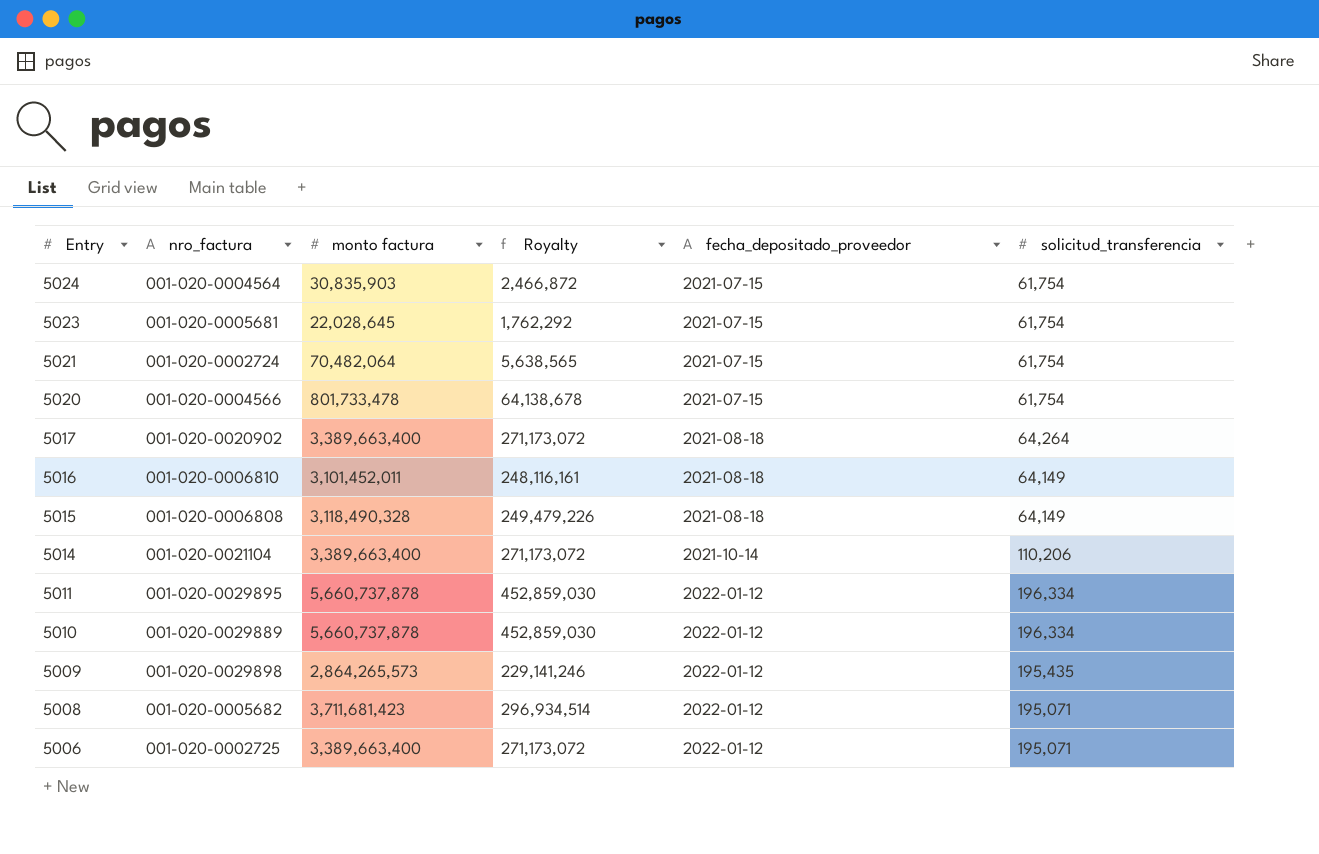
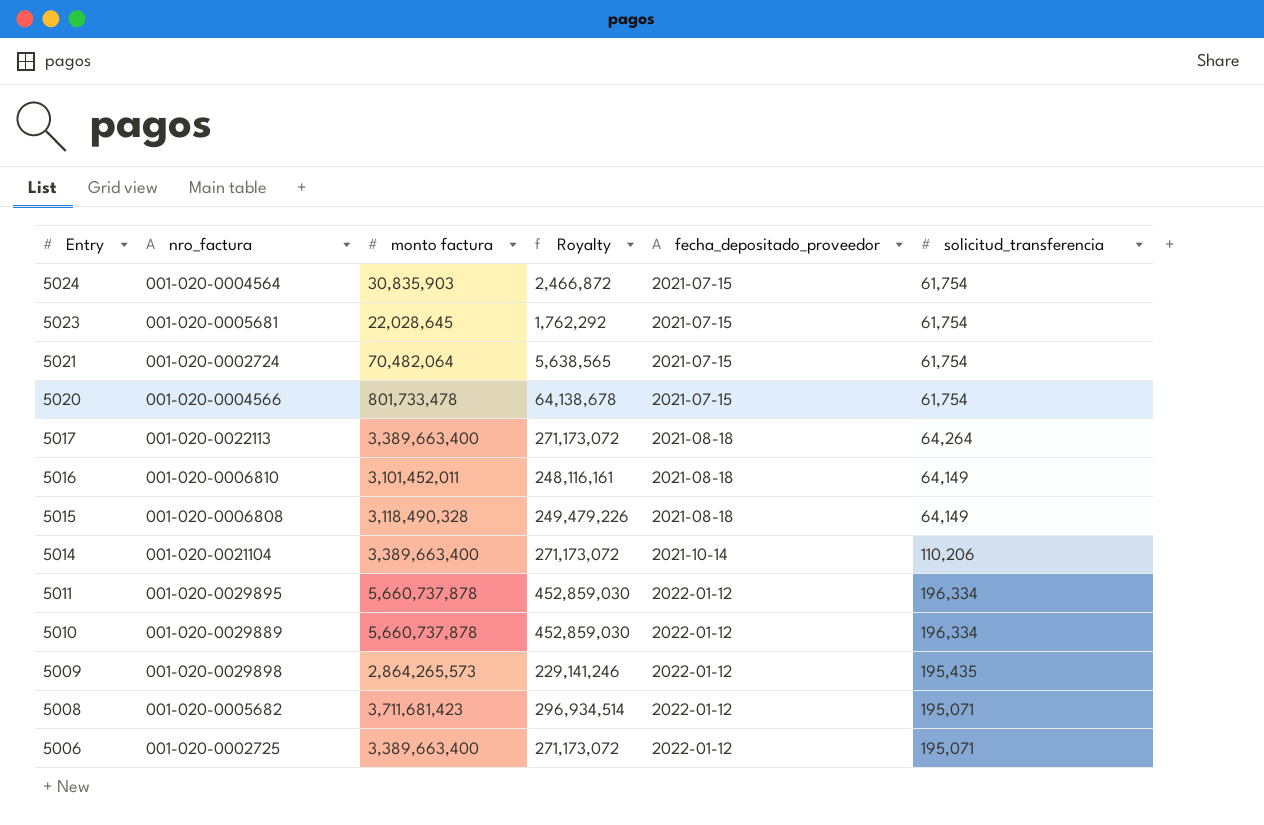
5017 | nro_factura: 001-020-0020902 -> 001-020-0022113

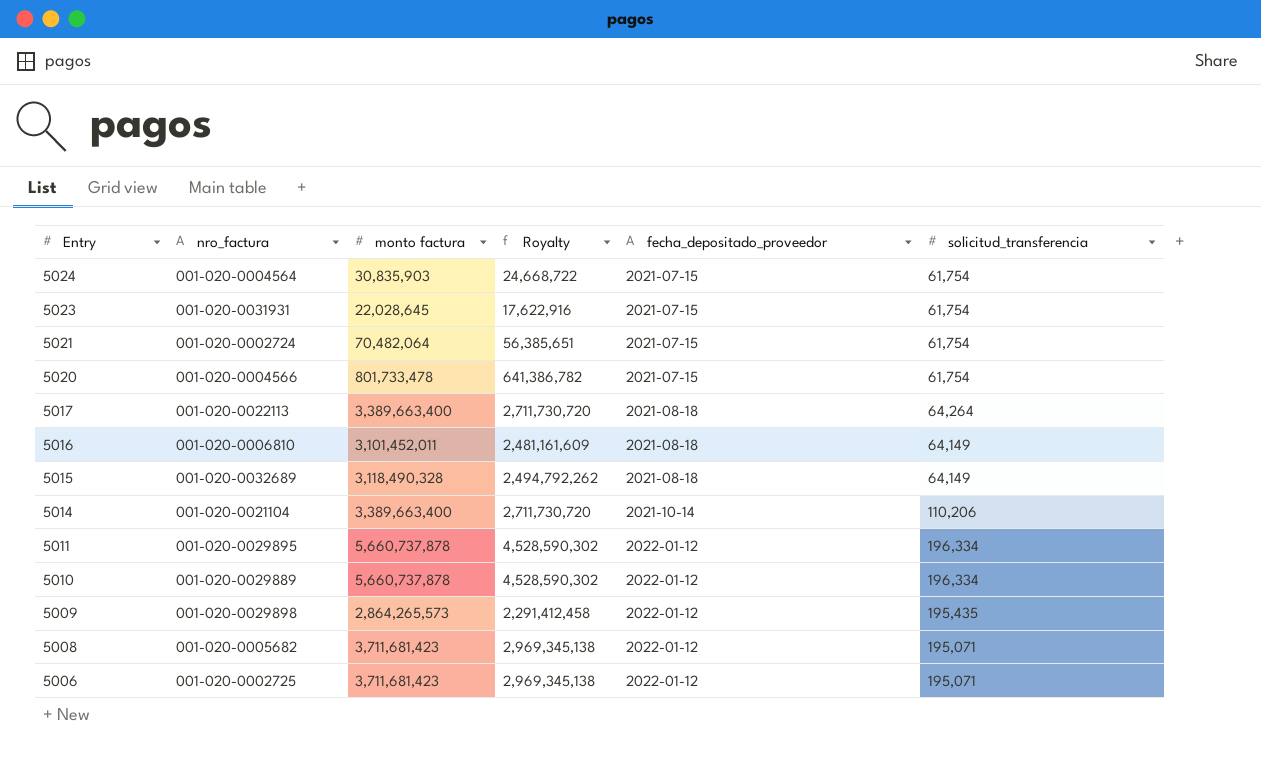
column Royalty | formula: [monto factura] * 0.08 -> [monto factura] * 0.8
5023 | nro_factura: 001-020-0005681 -> 001-020-0031931
5015 | nro_factura: 001-020-0006808 -> 001-020-0032689
5006 | monto factura: 3,389,663,400 -> 3,711,681,423

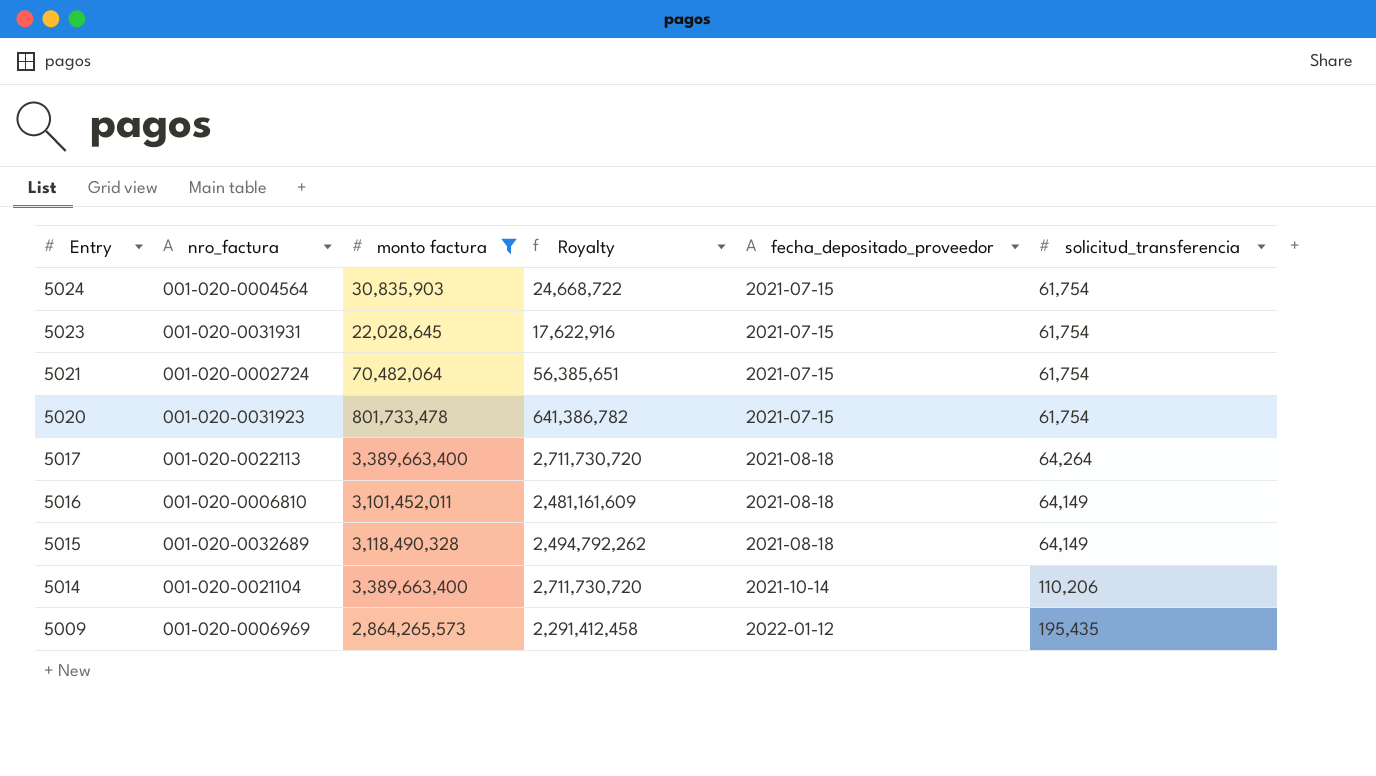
filter: none -> monto factura <= 3,389,663,400
5020 | nro_factura: 001-020-0004566 -> 001-020-0031923
5009 | nro_factura: 001-020-0029898 -> 001-020-0006969

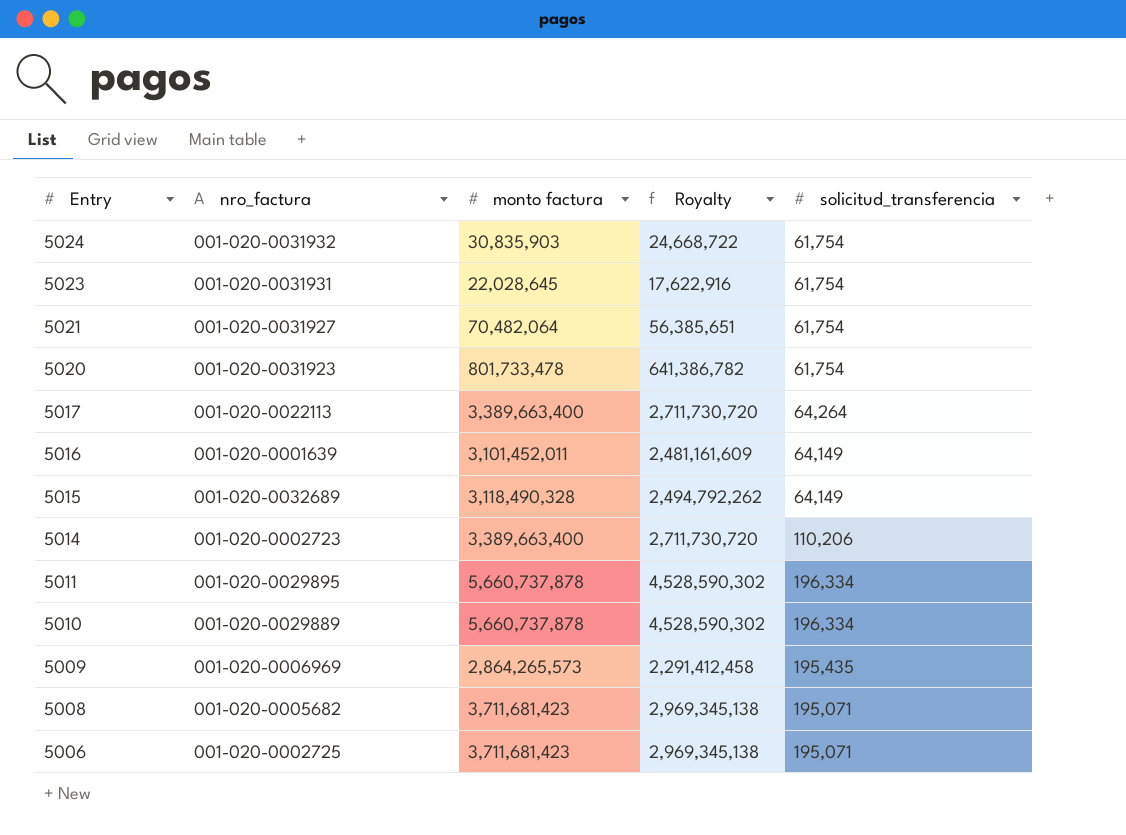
filter: monto factura <= 3,389,663,400 -> none
column fecha_depositado_proveedor | position: 5 -> none
5024 | nro_factura: 001-020-0004564 -> 001-020-0031932
5021 | nro_factura: 001-020-0002724 -> 001-020-0031927
5016 | nro_factura: 001-020-0006810 -> 001-020-0001639
5014 | nro_factura: 001-020-0021104 -> 001-020-0002723

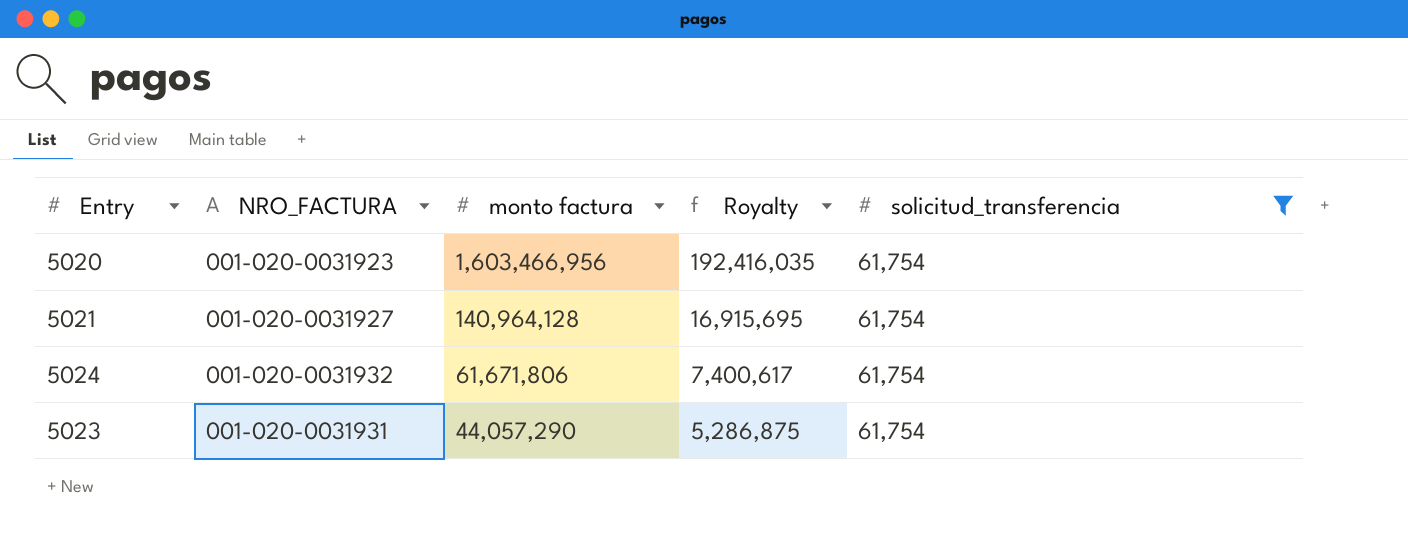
filter: none -> solicitud_transferencia = 61,754
row order: Entry descending -> monto factura descending
column name: nro_factura -> NRO_FACTURA
column Royalty | formula: [monto factura] * 0.8 -> [monto factura] * 0.12
5020 | monto factura: 801,733,478 -> 1,603,466,956
5021 | monto factura: 70,482,064 -> 140,964,128
5024 | monto factura: 30,835,903 -> 61,671,806
5023 | monto factura: 22,028,645 -> 44,057,290

